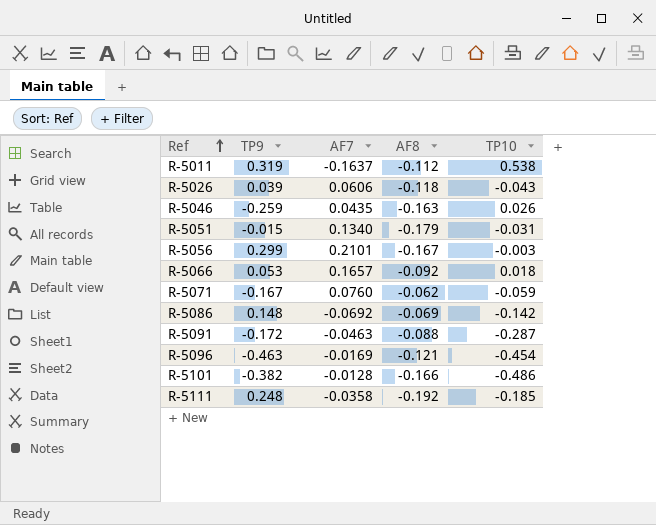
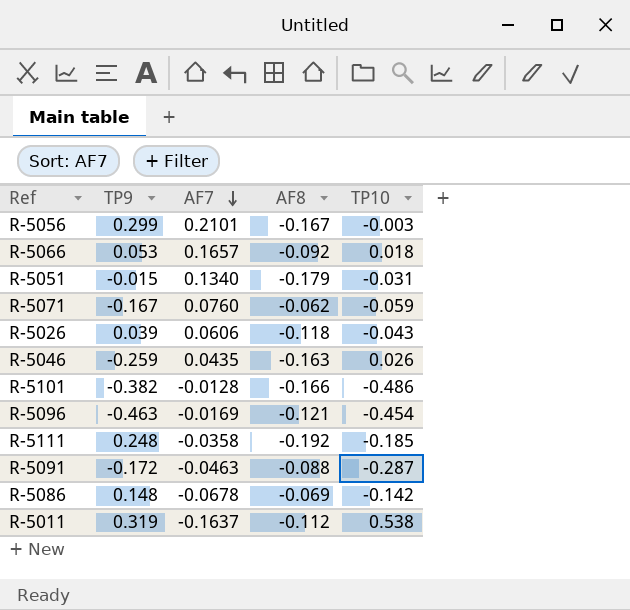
row order: Ref ascending -> AF7 descending
R-5086 | AF7: -0.0692 -> -0.0678

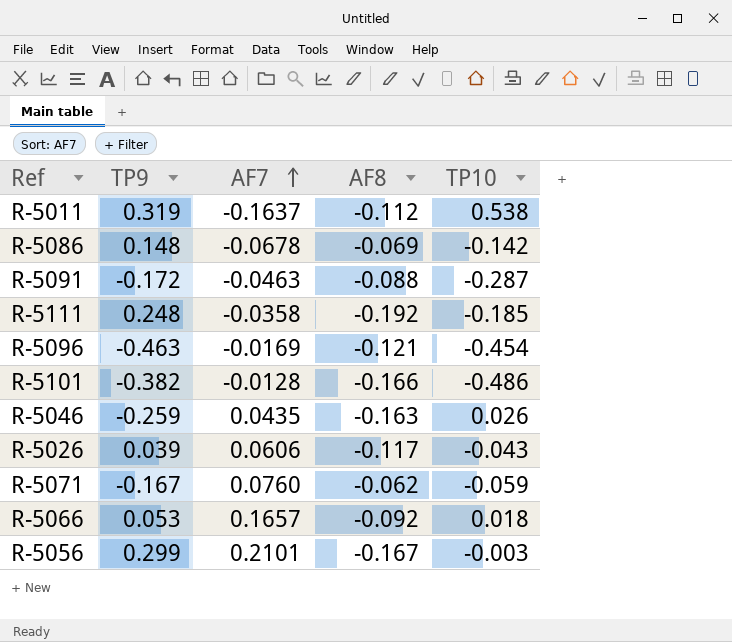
row order: AF7 descending -> AF7 ascending
row R-5051: -0.015 | 0.1340 | -0.179 | -0.031 -> none
R-5026 | AF8: -0.118 -> -0.117

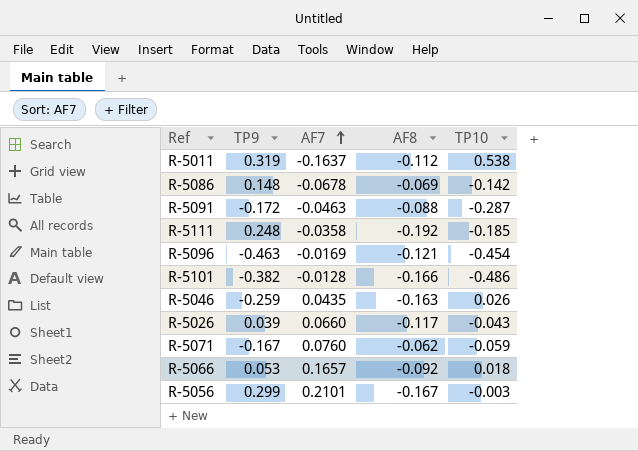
R-5026 | AF7: 0.0606 -> 0.0660

